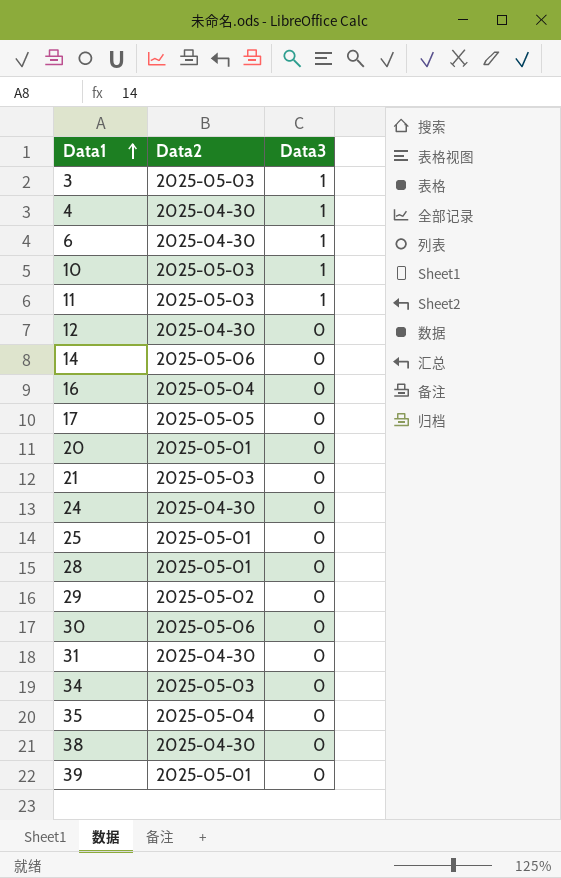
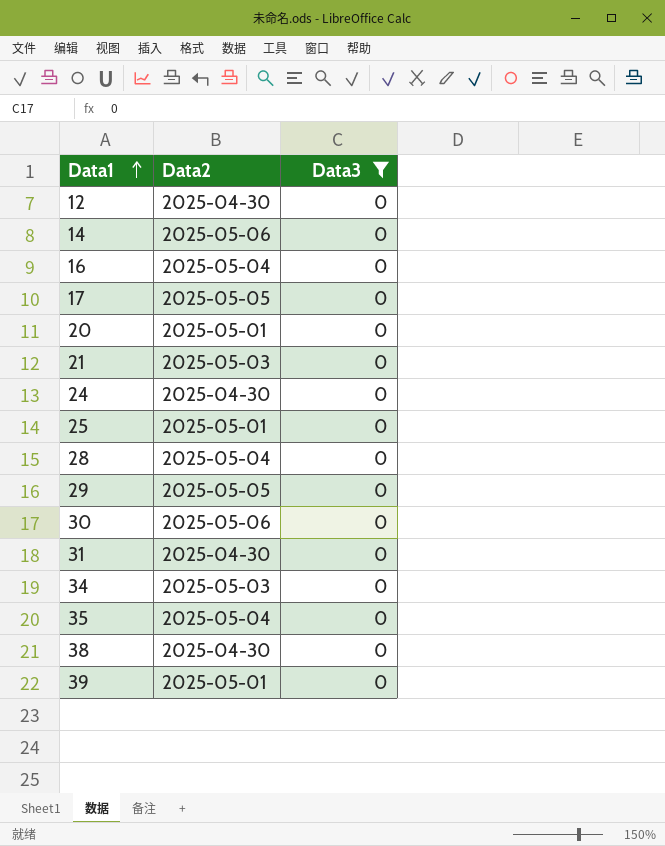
filter: none -> Data3 = 0
28 | Data2: 2025-05-01 -> 2025-05-04
29 | Data2: 2025-05-02 -> 2025-05-05

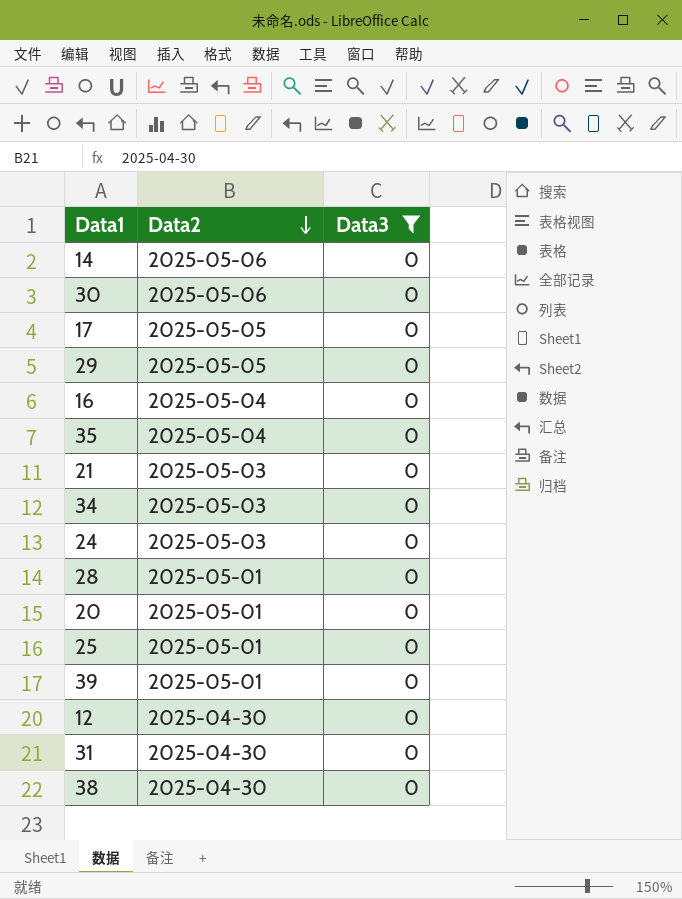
row order: Data1 ascending -> Data2 descending
24 | Data2: 2025-04-30 -> 2025-05-03
28 | Data2: 2025-05-04 -> 2025-05-01

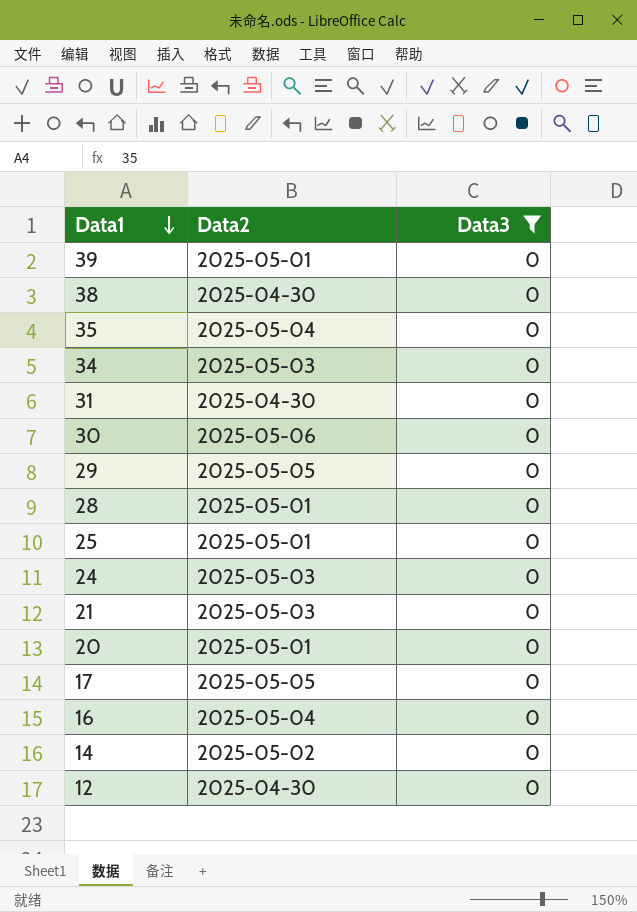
row order: Data2 descending -> Data1 descending
14 | Data2: 2025-05-06 -> 2025-05-02

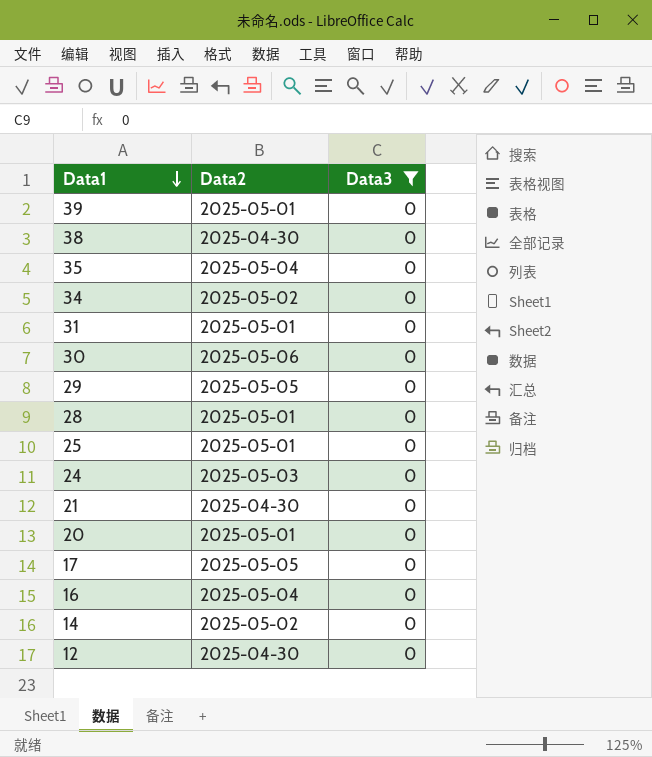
34 | Data2: 2025-05-03 -> 2025-05-02
31 | Data2: 2025-04-30 -> 2025-05-01
21 | Data2: 2025-05-03 -> 2025-04-30

